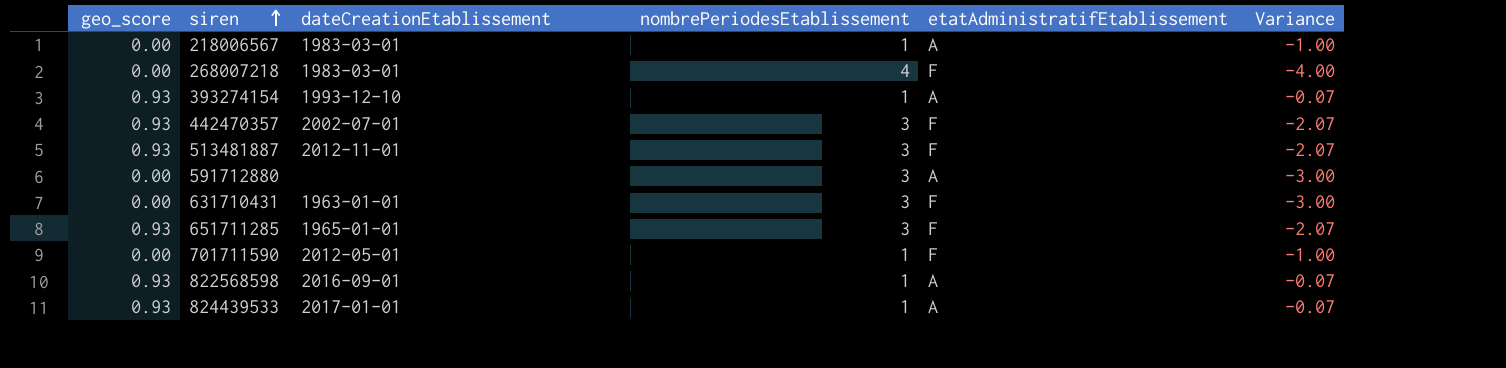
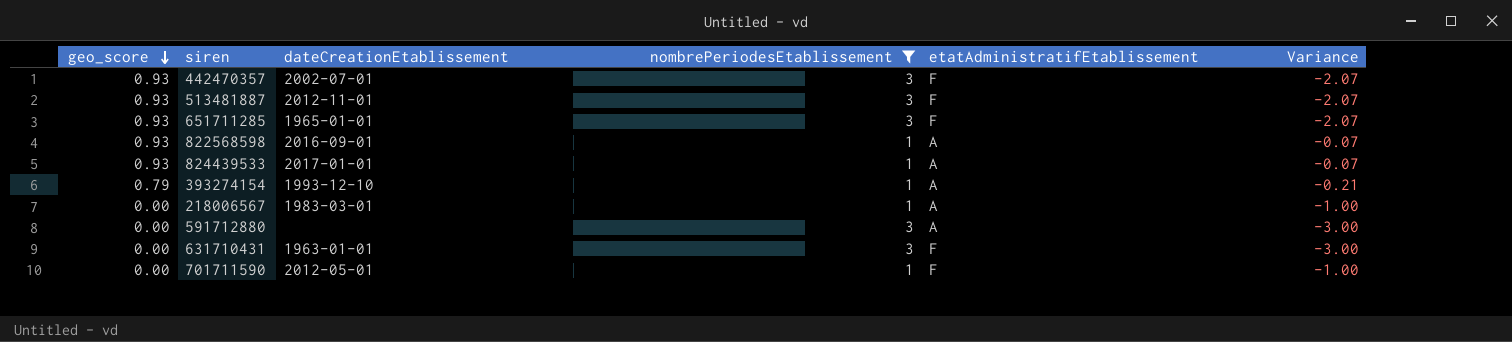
filter: none -> nombrePeriodesEtablissement != 4
row order: siren ascending -> geo_score descending
393274154 | geo_score: 0.93 -> 0.79
393274154 | Variance: -0.07 -> -0.21

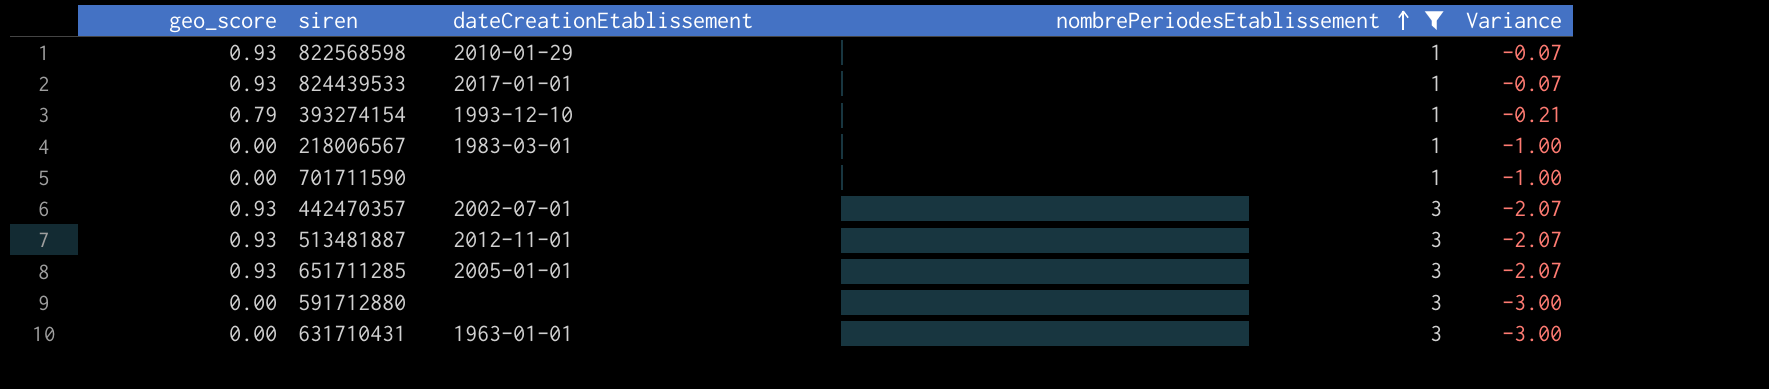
row order: geo_score descending -> nombrePeriodesEtablissement ascending
column etatAdministratifEtablissement | position: 5 -> none
822568598 | dateCreationEtablissement: 2016-09-01 -> 2010-01-29
701711590 | dateCreationEtablissement: 2012-05-01 -> none
651711285 | dateCreationEtablissement: 1965-01-01 -> 2005-01-01

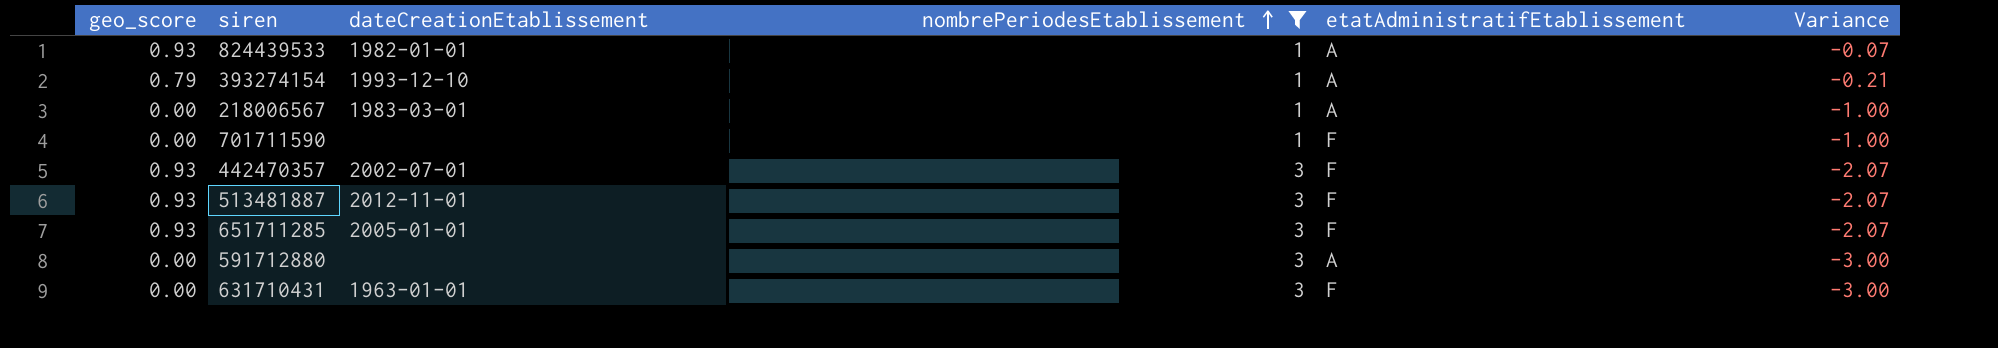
column etatAdministratifEtablissement | position: none -> 5
row 822568598: 0.93 | 2010-01-29 | 1 | -0.07 -> none
824439533 | dateCreationEtablissement: 2017-01-01 -> 1982-01-01

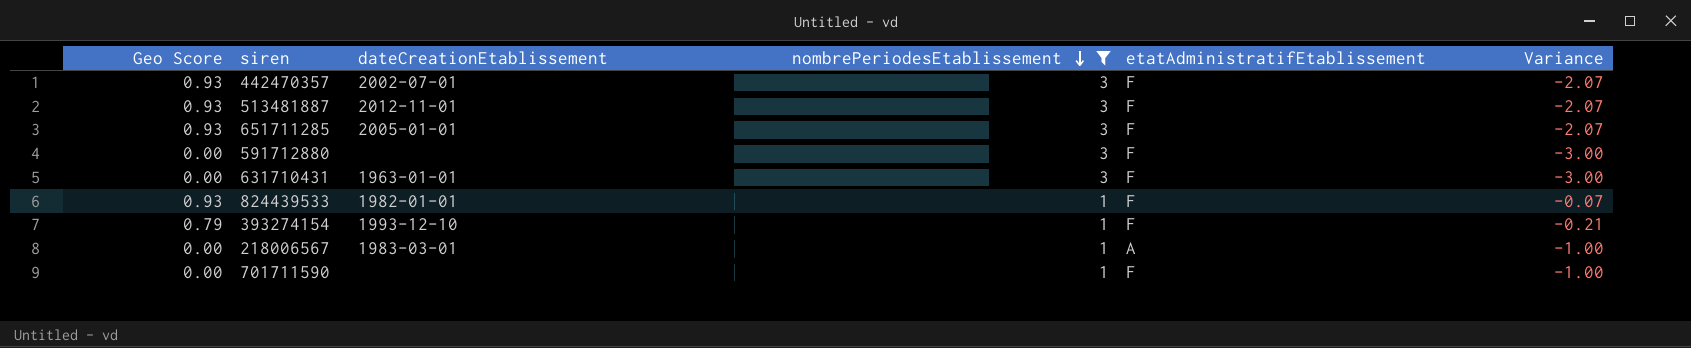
row order: nombrePeriodesEtablissement ascending -> nombrePeriodesEtablissement descending
column name: geo_score -> Geo Score
591712880 | etatAdministratifEtablissement: A -> F
824439533 | etatAdministratifEtablissement: A -> F
393274154 | etatAdministratifEtablissement: A -> F

